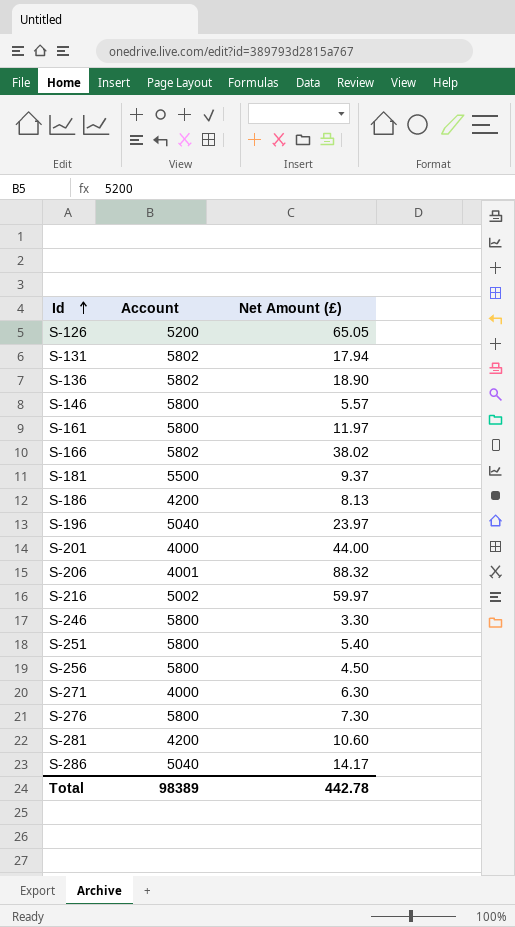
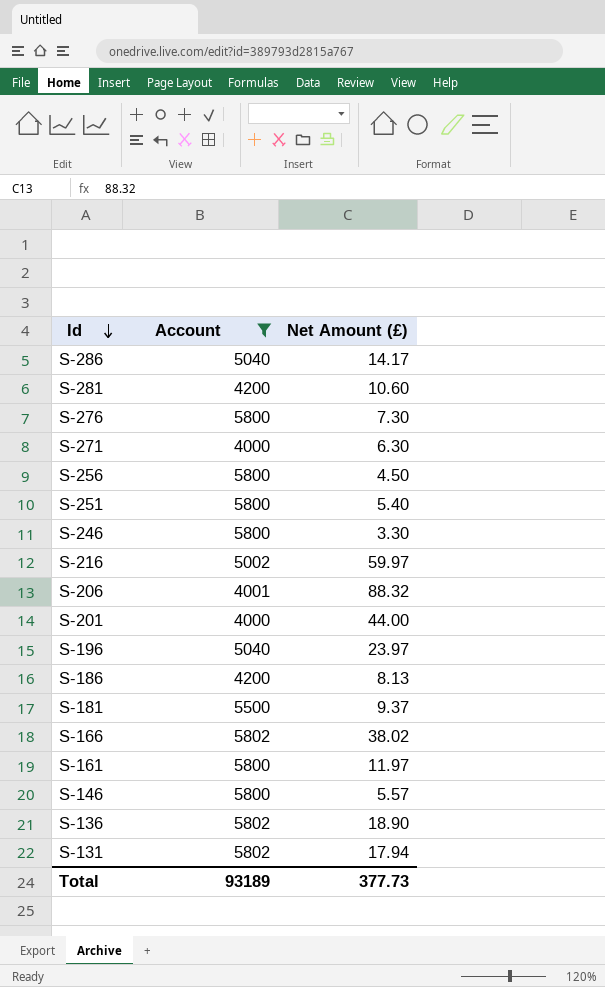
filter: none -> Account != 5200
row order: Id ascending -> Id descending
Total | Account: 98389 -> 93189
Total | Net Amount (£): 442.78 -> 377.73

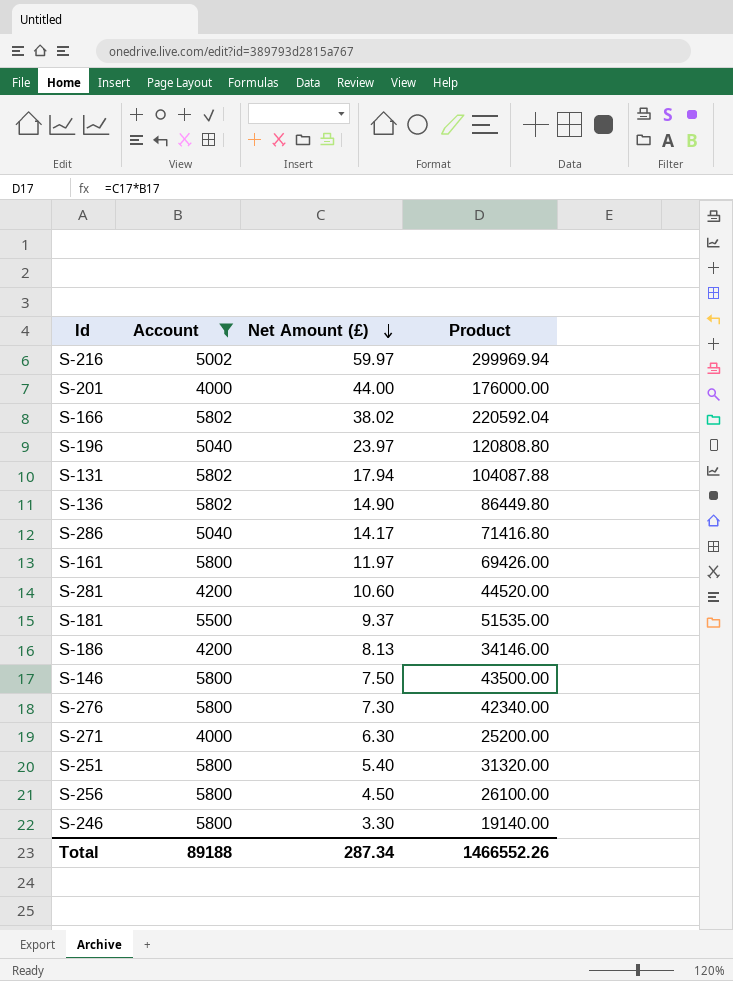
row order: Id descending -> Net Amount (£) descending
column Product | formula: none -> [Account] * [Net Amount (£)]
row S-206: 4001 | 88.32 -> none
S-136 | Net Amount (£): 18.90 -> 14.90
S-146 | Net Amount (£): 5.57 -> 7.50
Total | Account: 93189 -> 89188
Total | Net Amount (£): 377.73 -> 287.34

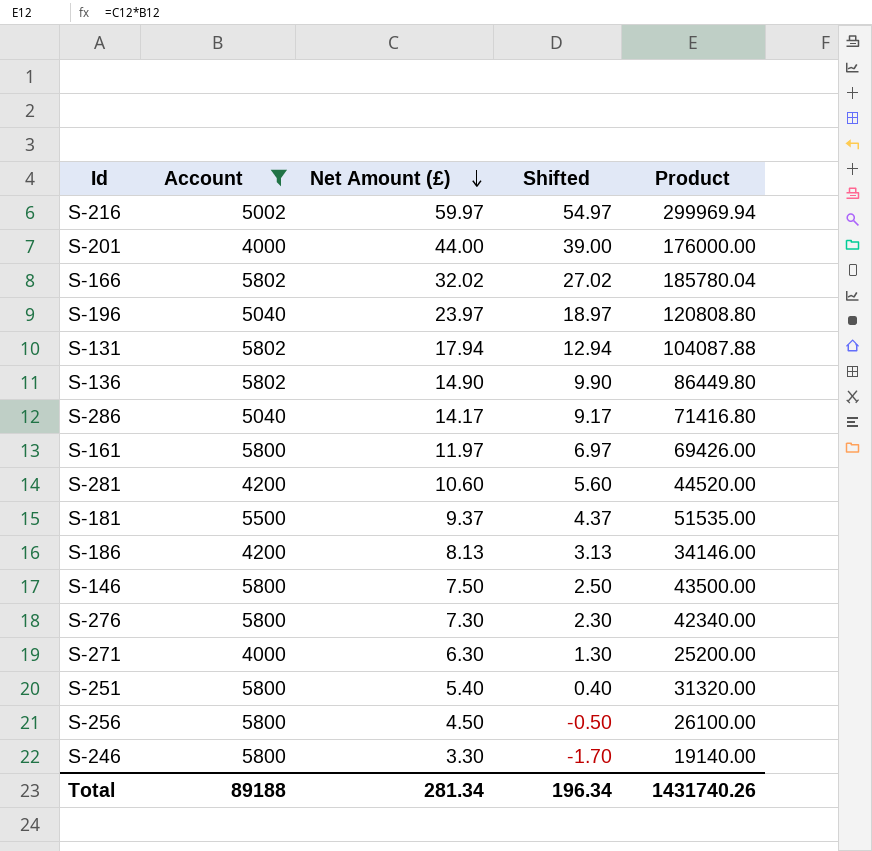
column Shifted | formula: none -> [Net Amount (£)] - 5
S-166 | Net Amount (£): 38.02 -> 32.02
S-166 | Product: 220592.04 -> 185780.04
Total | Net Amount (£): 287.34 -> 281.34
Total | Product: 1466552.26 -> 1431740.26

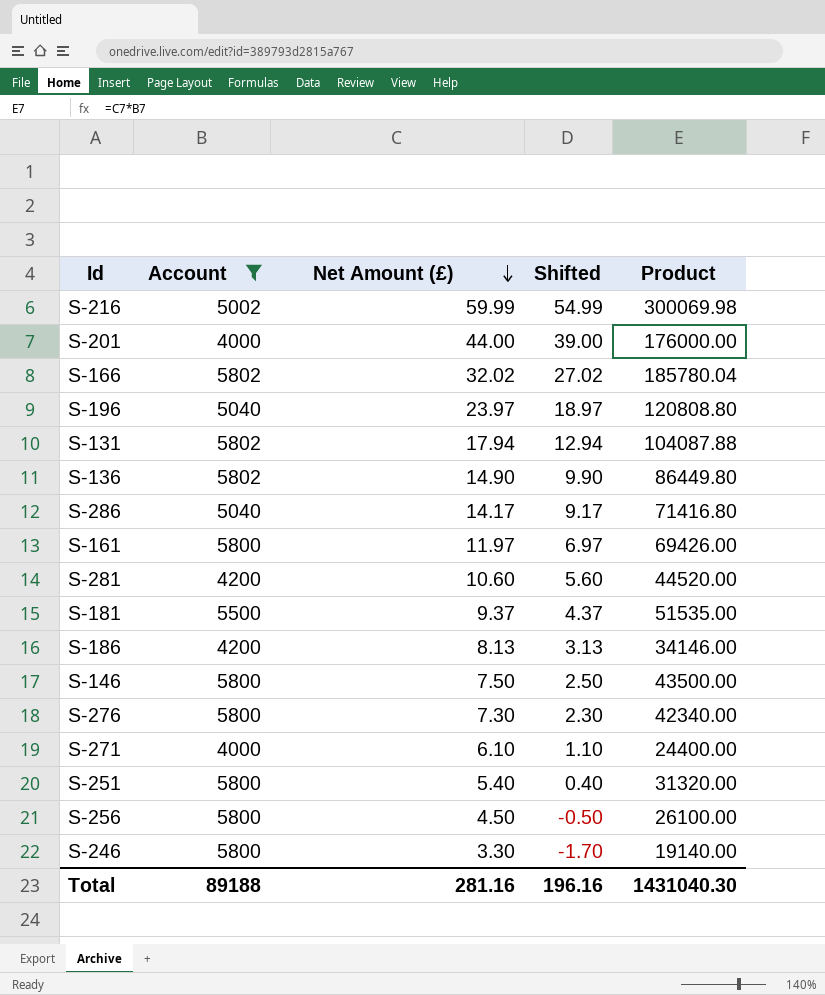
S-216 | Net Amount (£): 59.97 -> 59.99
S-216 | Shifted: 54.97 -> 54.99
S-216 | Product: 299969.94 -> 300069.98
S-271 | Net Amount (£): 6.30 -> 6.10
S-271 | Shifted: 1.30 -> 1.10
S-271 | Product: 25200.00 -> 24400.00
Total | Net Amount (£): 281.34 -> 281.16
Total | Shifted: 196.34 -> 196.16
Total | Product: 1431740.26 -> 1431040.30

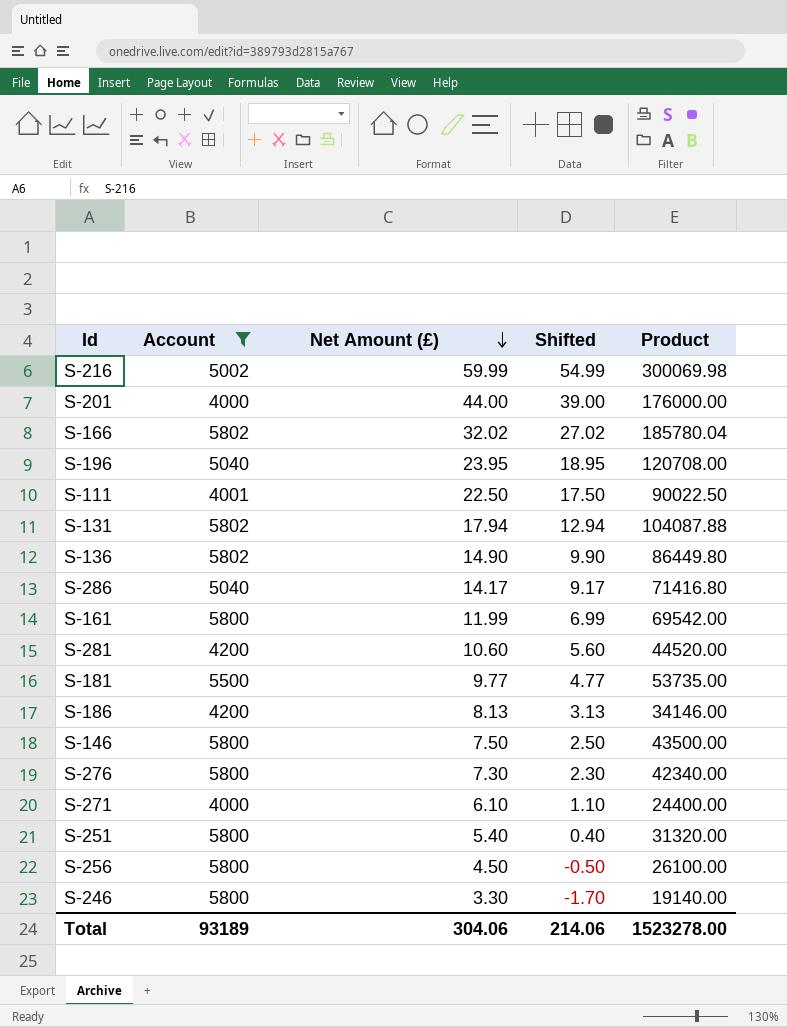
S-196 | Net Amount (£): 23.97 -> 23.95
S-196 | Shifted: 18.97 -> 18.95
S-196 | Product: 120808.80 -> 120708.00
row S-111: none -> 4001 | 22.50 | 17.50 | 90022.50
S-161 | Net Amount (£): 11.97 -> 11.99
S-161 | Shifted: 6.97 -> 6.99
S-161 | Product: 69426.00 -> 69542.00
S-181 | Net Amount (£): 9.37 -> 9.77
S-181 | Shifted: 4.37 -> 4.77
S-181 | Product: 51535.00 -> 53735.00
Total | Account: 89188 -> 93189
Total | Net Amount (£): 281.16 -> 304.06
Total | Shifted: 196.16 -> 214.06
Total | Product: 1431040.30 -> 1523278.00

